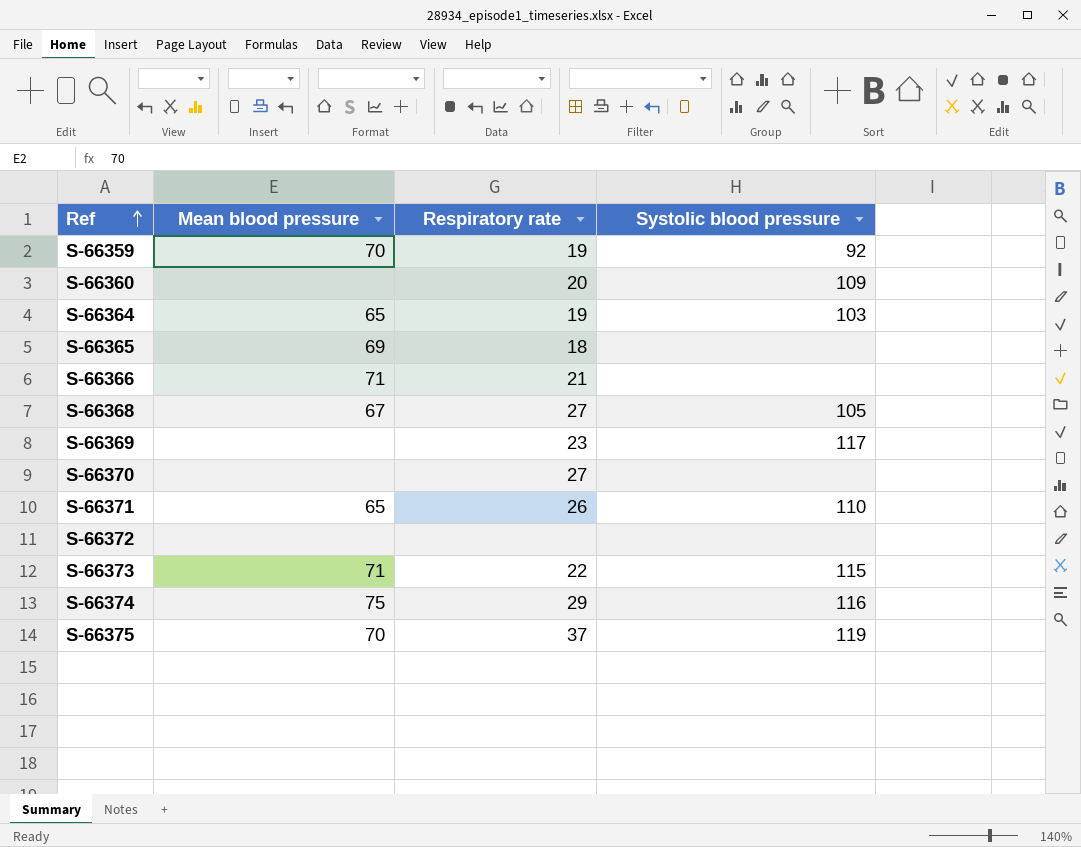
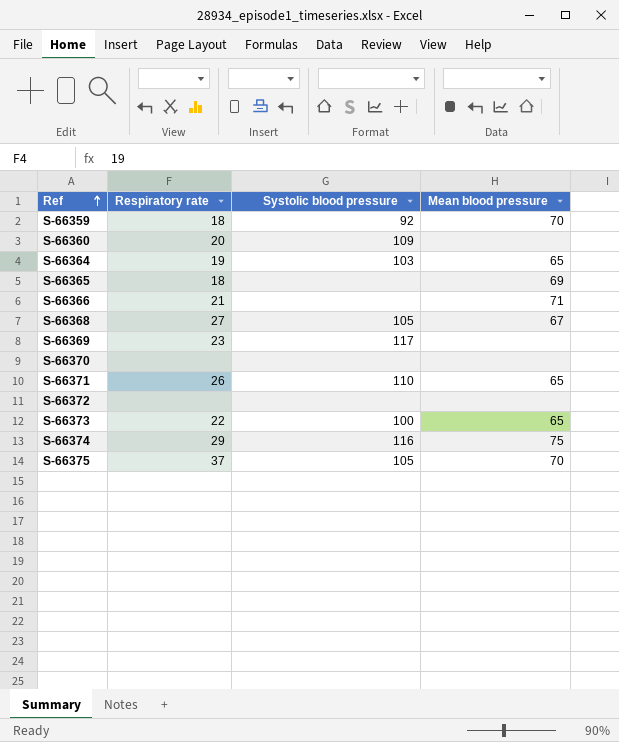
column Mean blood pressure | position: 2 -> 4
S-66359 | Respiratory rate: 19 -> 18
S-66370 | Respiratory rate: 27 -> none
S-66373 | Systolic blood pressure: 115 -> 100
S-66373 | Mean blood pressure: 71 -> 65
S-66375 | Systolic blood pressure: 119 -> 105

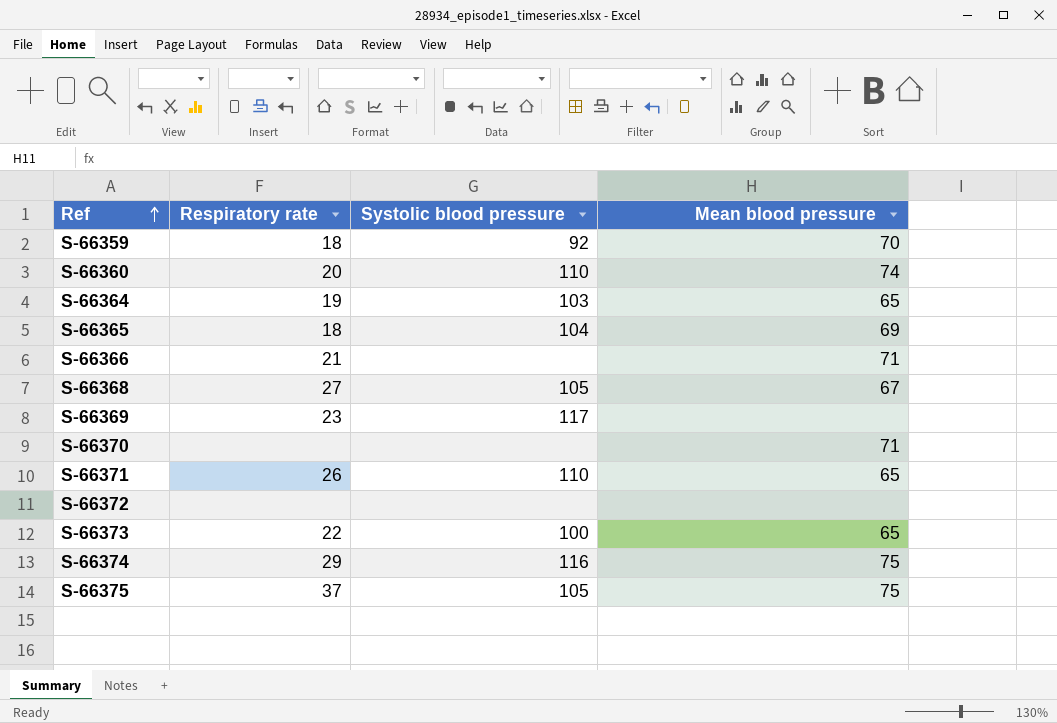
S-66360 | Systolic blood pressure: 109 -> 110
S-66360 | Mean blood pressure: none -> 74
S-66365 | Systolic blood pressure: none -> 104
S-66370 | Mean blood pressure: none -> 71
S-66375 | Mean blood pressure: 70 -> 75

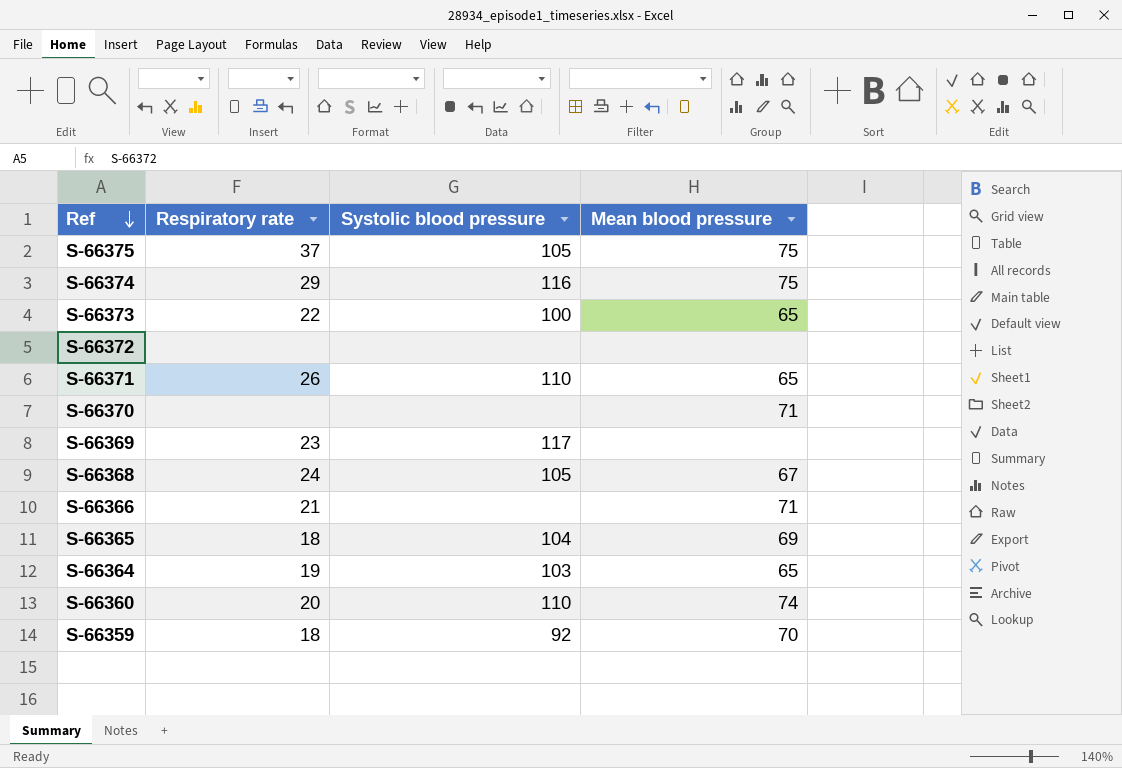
row order: Ref ascending -> Ref descending
S-66368 | Respiratory rate: 27 -> 24

